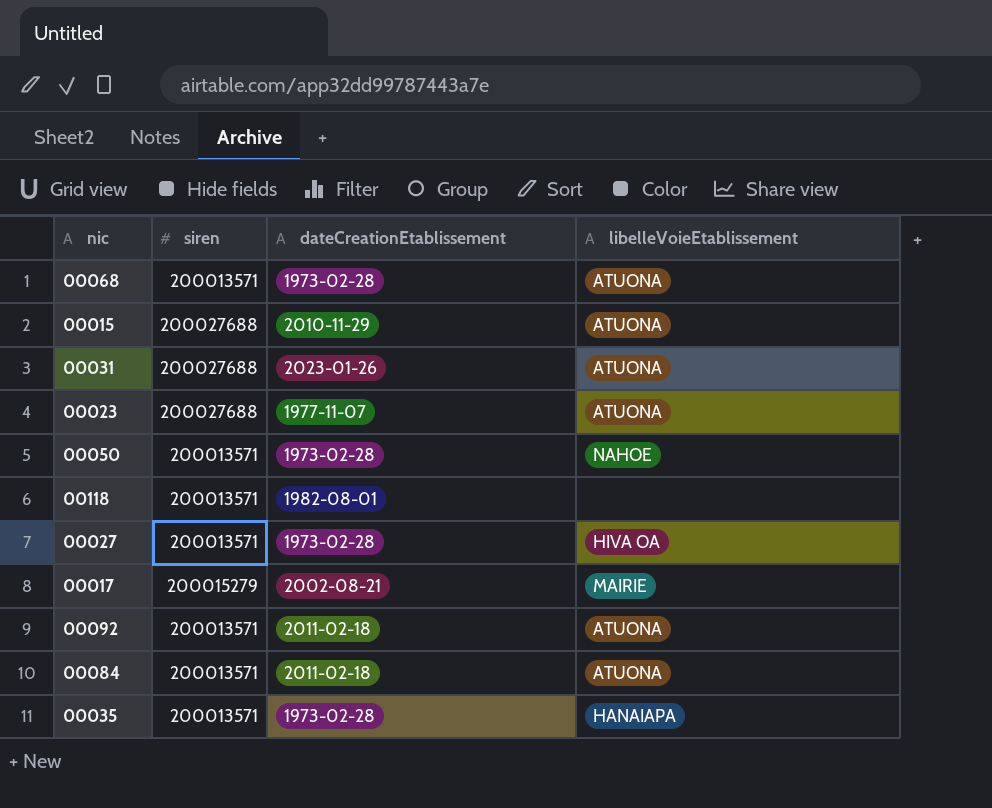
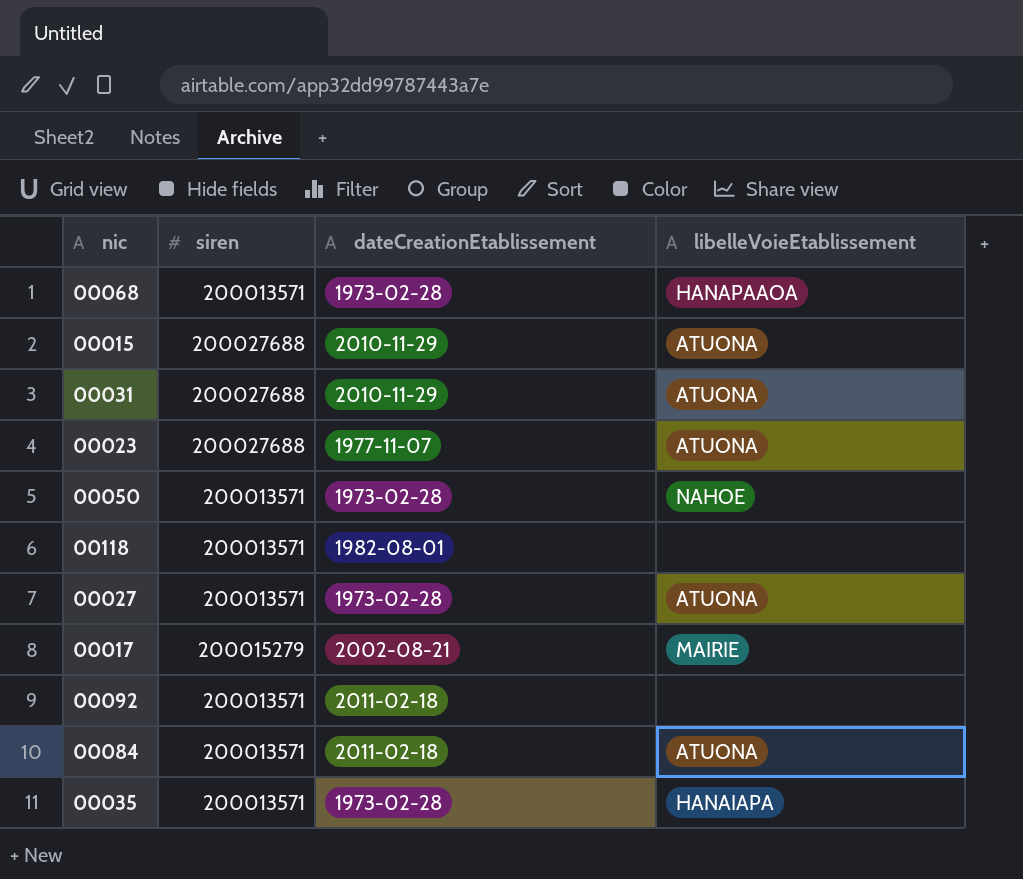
00068 | libelleVoieEtablissement: ATUONA -> HANAPAAOA
00031 | dateCreationEtablissement: 2023-01-26 -> 2010-11-29
00027 | libelleVoieEtablissement: HIVA OA -> ATUONA
00092 | libelleVoieEtablissement: ATUONA -> none

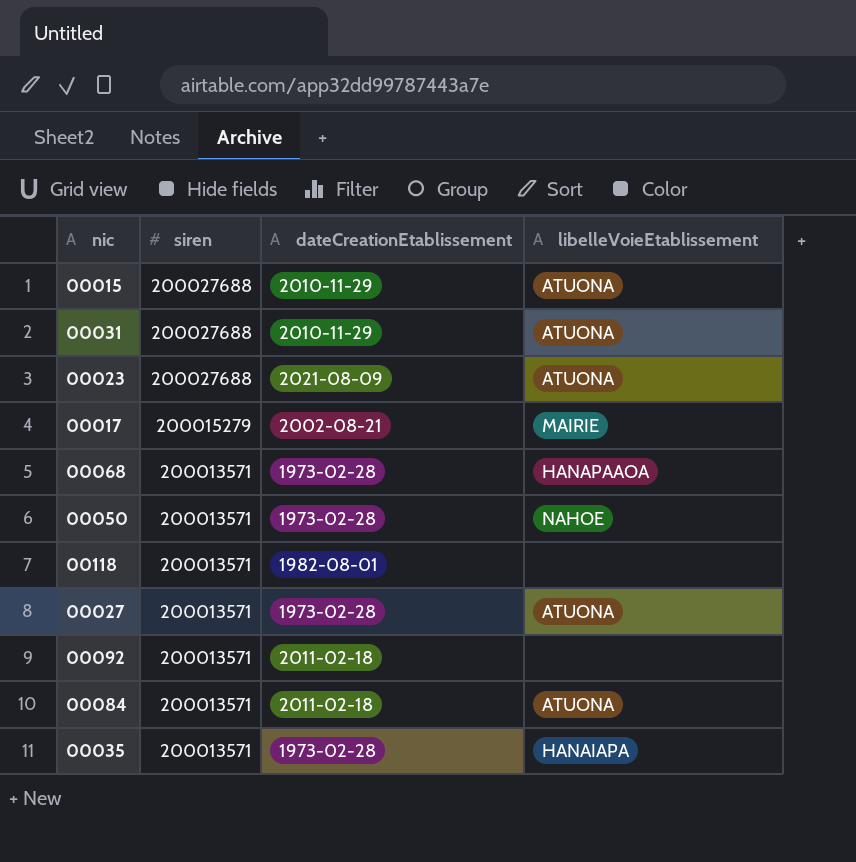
row order: none -> siren descending
00023 | dateCreationEtablissement: 1977-11-07 -> 2021-08-09

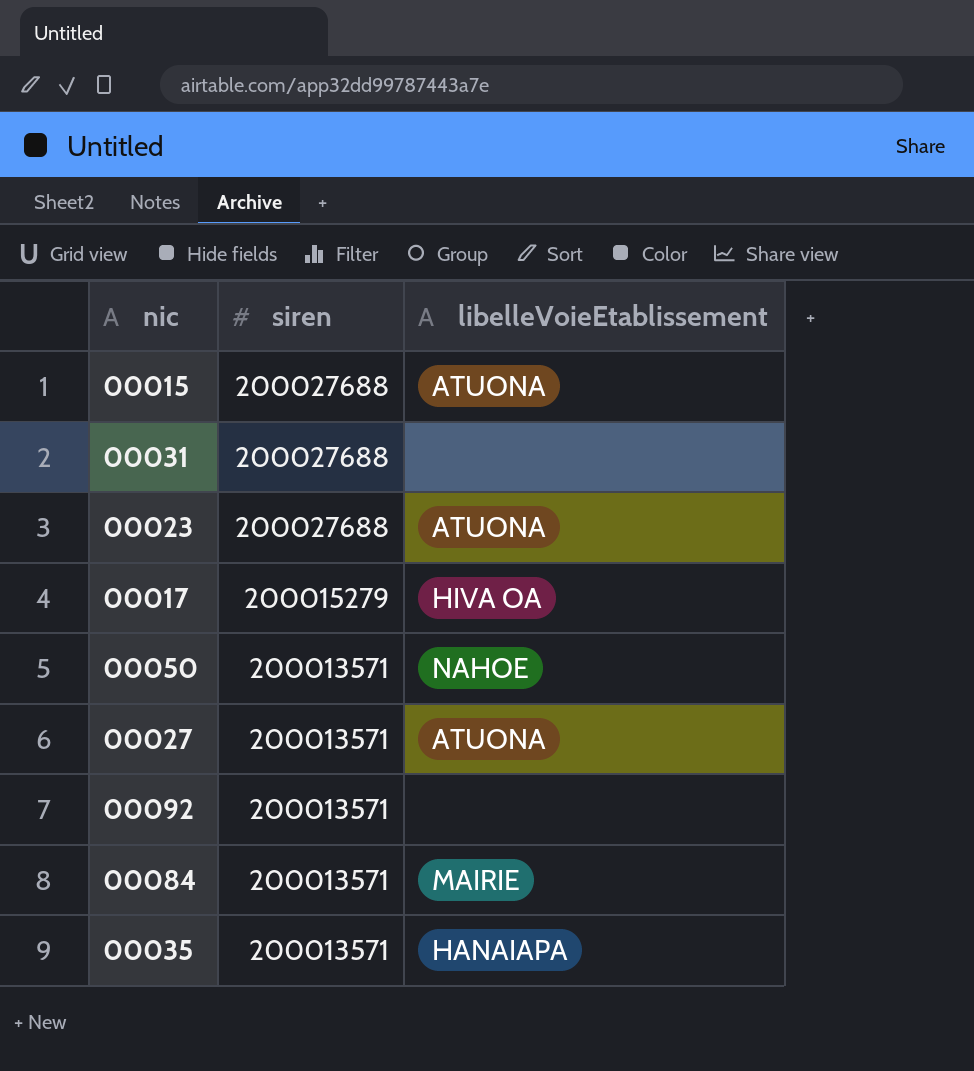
column dateCreationEtablissement | position: 3 -> none
row 00068: 200013571 | 1973-02-28 | HANAPAAOA -> none
row 00118: 200013571 | 1982-08-01 | none -> none
00031 | libelleVoieEtablissement: ATUONA -> none
00017 | libelleVoieEtablissement: MAIRIE -> HIVA OA
00084 | libelleVoieEtablissement: ATUONA -> MAIRIE

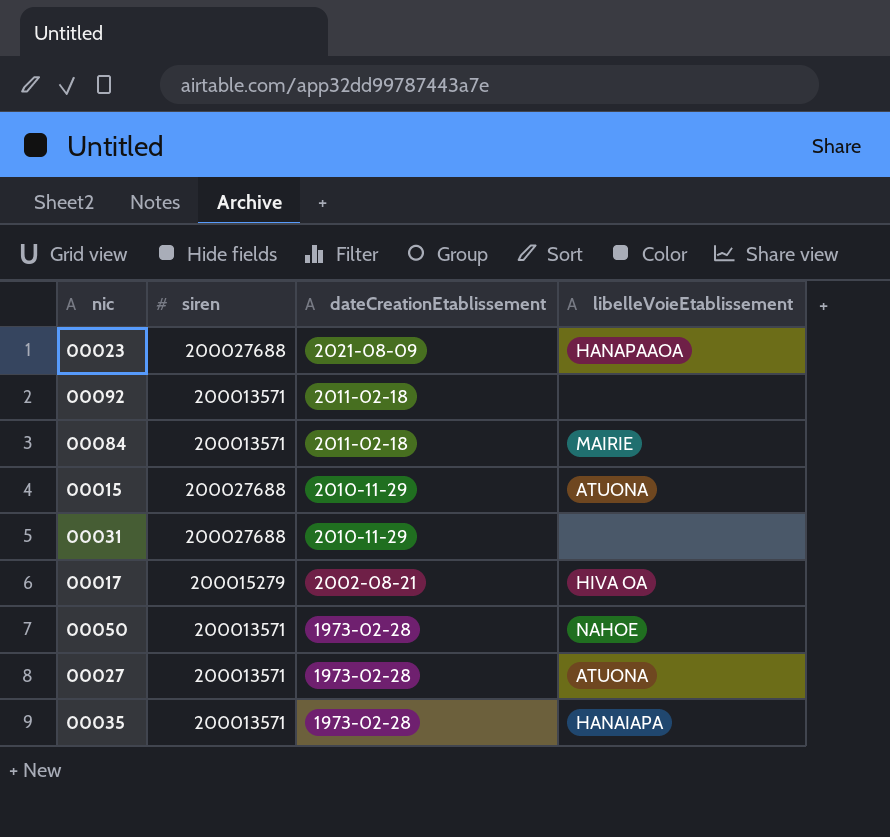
row order: siren descending -> dateCreationEtablissement descending
column dateCreationEtablissement | position: none -> 3
00023 | libelleVoieEtablissement: ATUONA -> HANAPAAOA

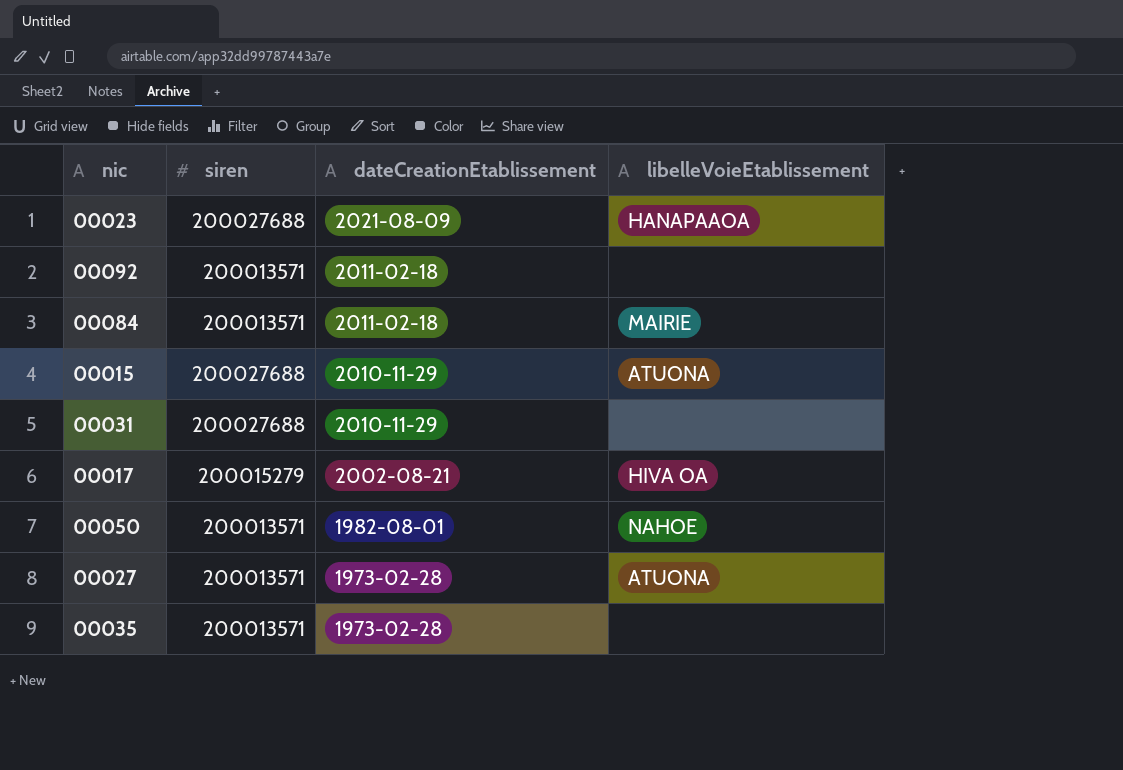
00050 | dateCreationEtablissement: 1973-02-28 -> 1982-08-01
00035 | libelleVoieEtablissement: HANAIAPA -> none

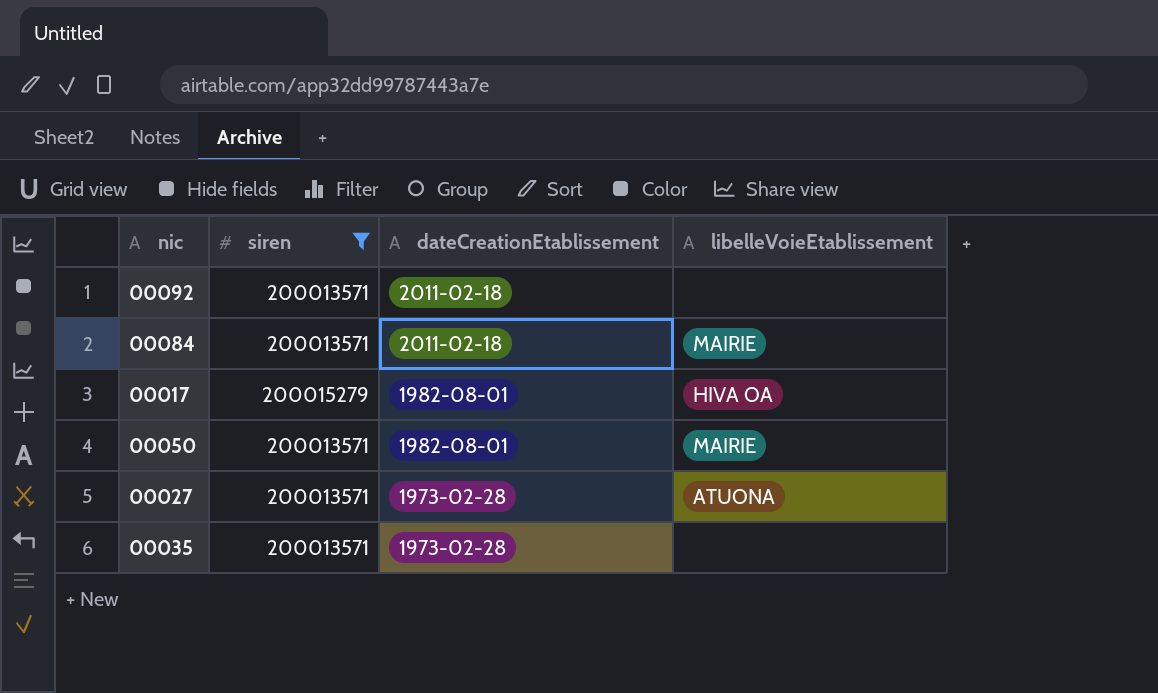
filter: none -> siren != 200027688
00017 | dateCreationEtablissement: 2002-08-21 -> 1982-08-01
00050 | libelleVoieEtablissement: NAHOE -> MAIRIE

